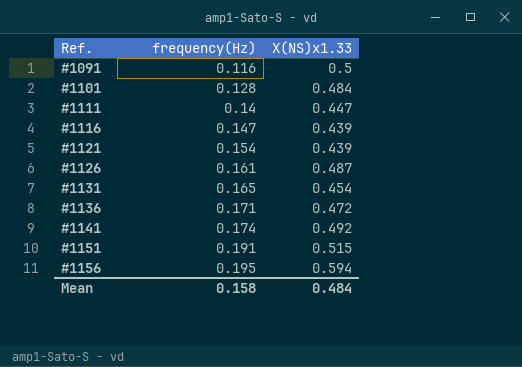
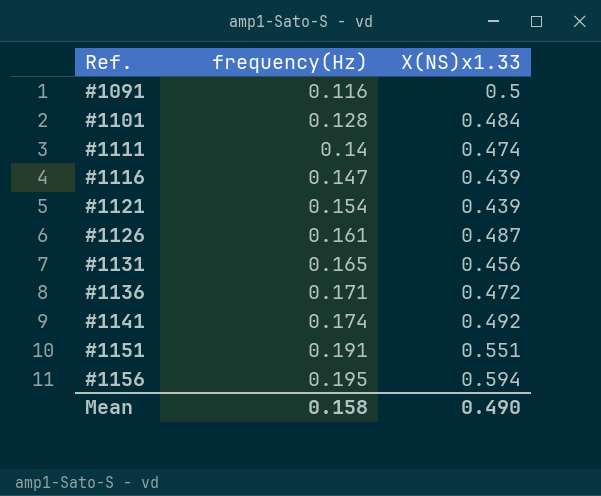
#1111 | X(NS)x1.33: 0.447 -> 0.474
#1131 | X(NS)x1.33: 0.454 -> 0.456
#1151 | X(NS)x1.33: 0.515 -> 0.551
Mean | X(NS)x1.33: 0.484 -> 0.490

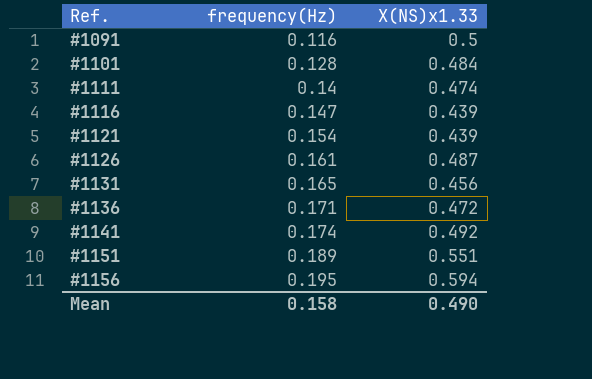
#1151 | frequency(Hz): 0.191 -> 0.189

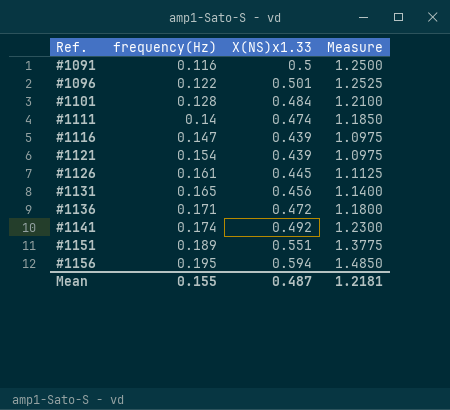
column Measure | formula: none -> [X(NS)x1.33] * 2.5
row #1096: none -> 0.122 | 0.501 | 1.2525
#1126 | X(NS)x1.33: 0.487 -> 0.445
Mean | frequency(Hz): 0.158 -> 0.155
Mean | X(NS)x1.33: 0.490 -> 0.487

